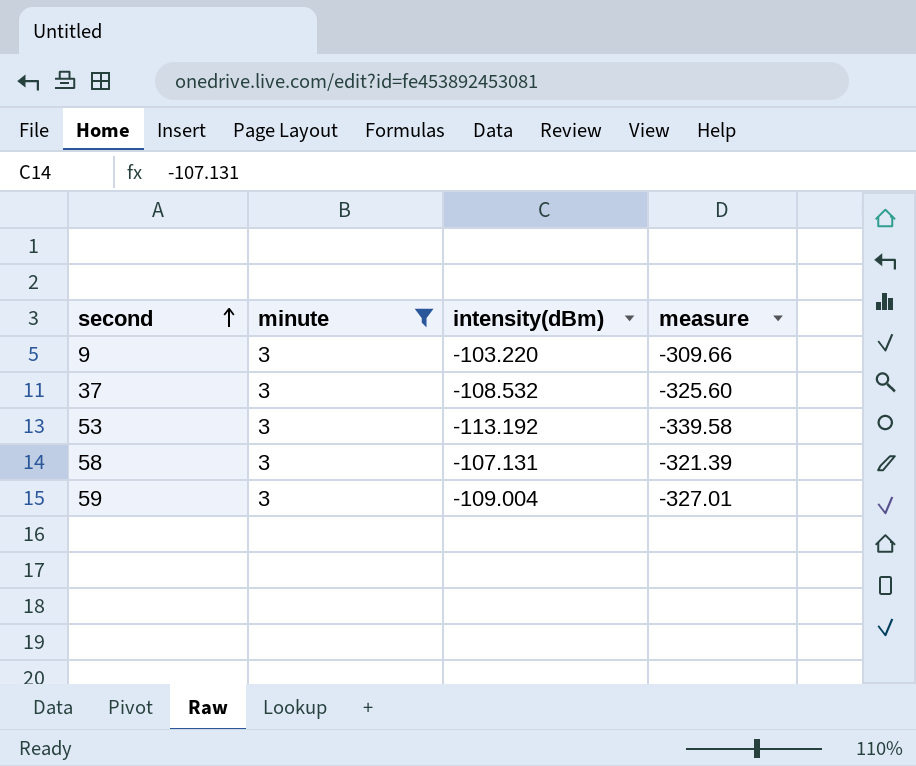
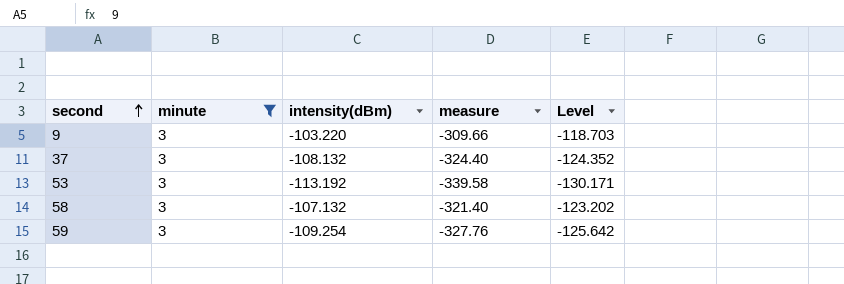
column Level | formula: none -> [intensity(dBm)] * 1.15
37 | intensity(dBm): -108.532 -> -108.132
37 | measure: -325.60 -> -324.40
58 | intensity(dBm): -107.131 -> -107.132
58 | measure: -321.39 -> -321.40
59 | intensity(dBm): -109.004 -> -109.254
59 | measure: -327.01 -> -327.76

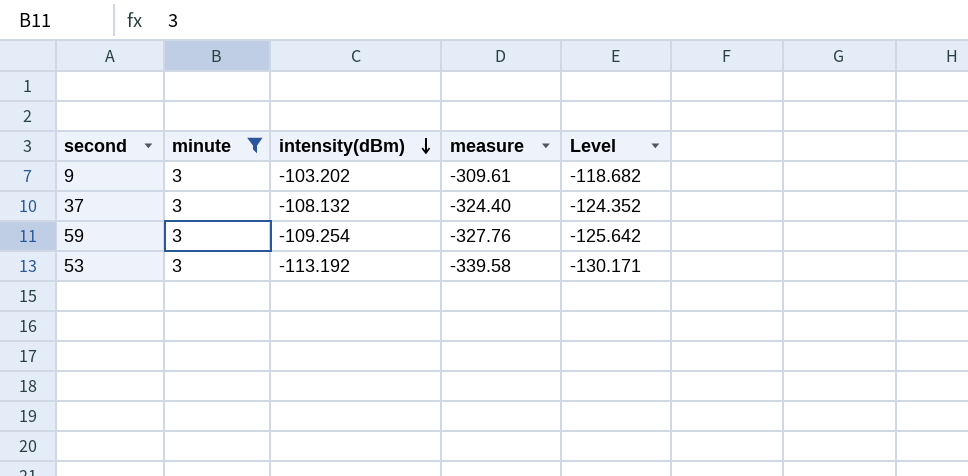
row order: second ascending -> intensity(dBm) descending
row 58: 3 | -107.132 | -321.40 | -123.202 -> none
9 | intensity(dBm): -103.220 -> -103.202
9 | measure: -309.66 -> -309.61
9 | Level: -118.703 -> -118.682

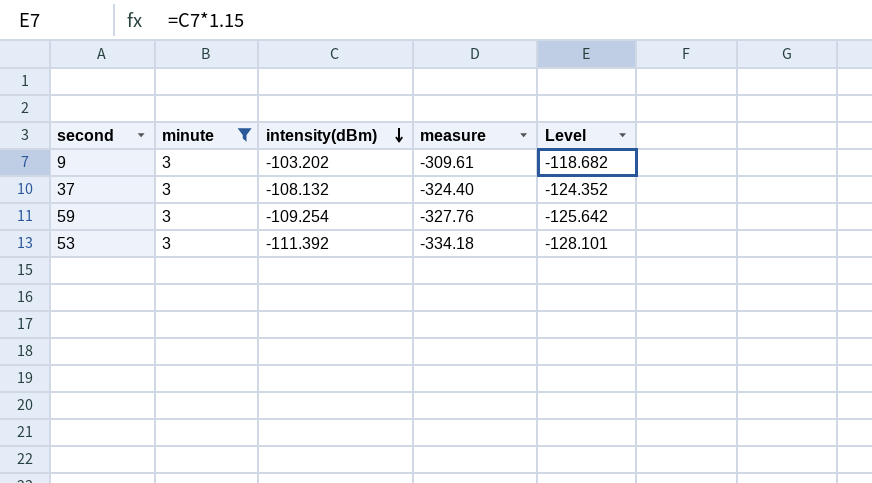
53 | intensity(dBm): -113.192 -> -111.392
53 | measure: -339.58 -> -334.18
53 | Level: -130.171 -> -128.101

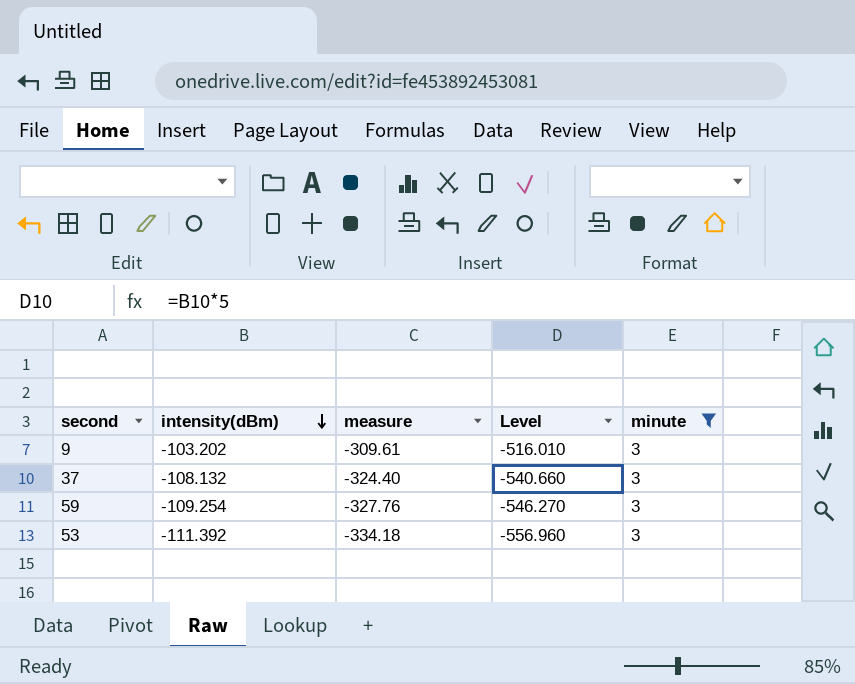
column Level | formula: [intensity(dBm)] * 1.15 -> [intensity(dBm)] * 5
column minute | position: 2 -> 5

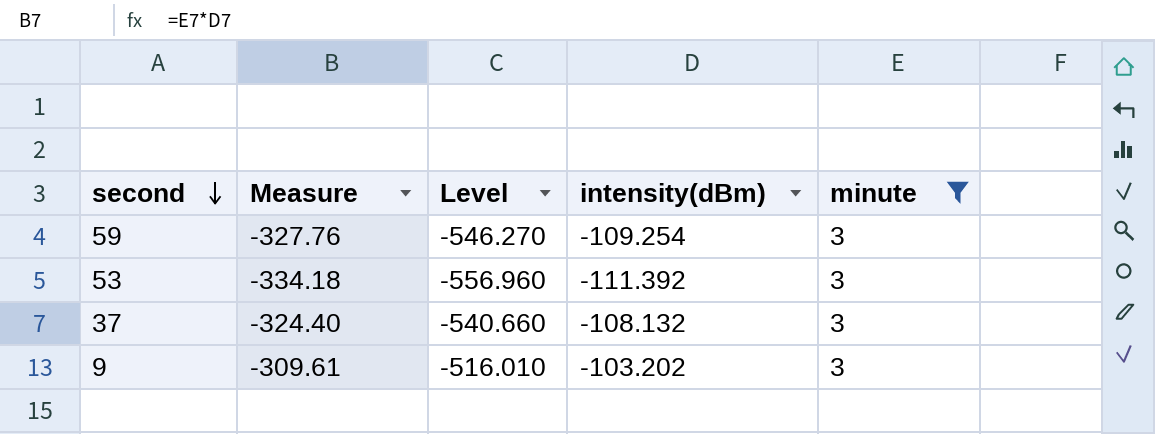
row order: intensity(dBm) descending -> second descending
column name: measure -> Measure
column intensity(dBm) | position: 2 -> 4

